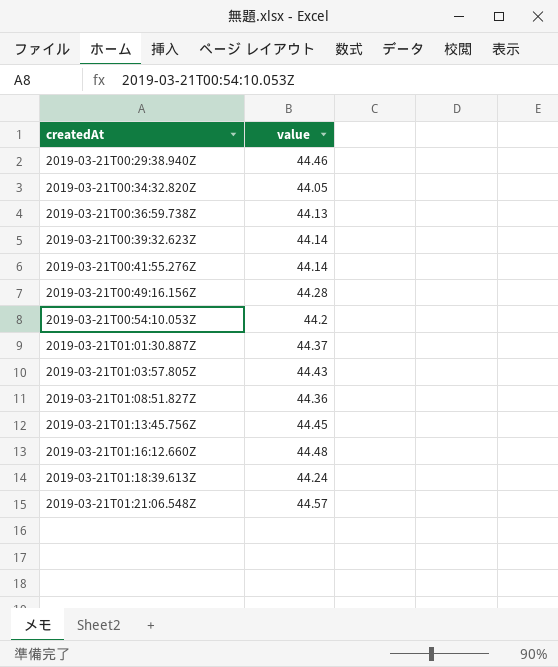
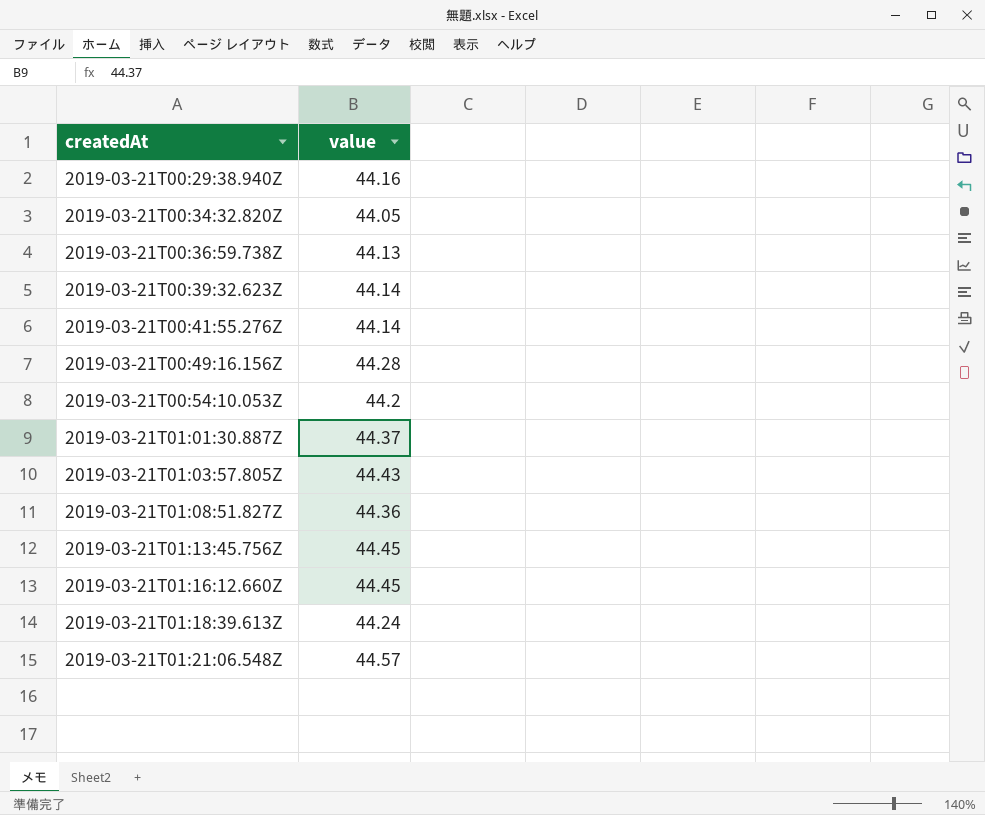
2019-03-21T00:29:38.940Z | value: 44.46 -> 44.16
2019-03-21T01:16:12.660Z | value: 44.48 -> 44.45

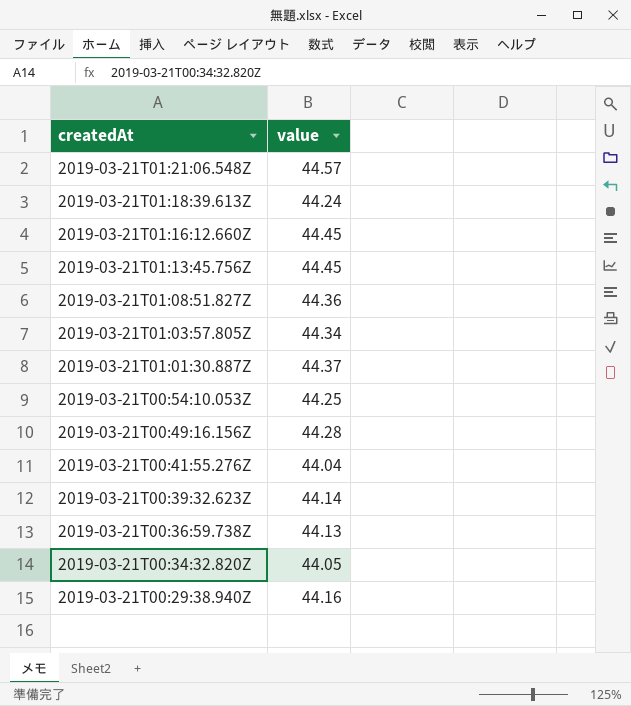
row order: createdAt ascending -> createdAt descending
2019-03-21T01:03:57.805Z | value: 44.43 -> 44.34
2019-03-21T00:54:10.053Z | value: 44.2 -> 44.25
2019-03-21T00:41:55.276Z | value: 44.14 -> 44.04

